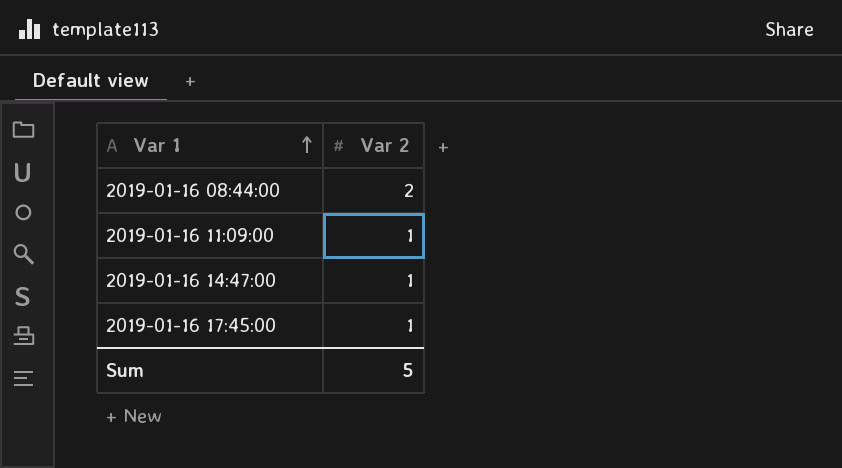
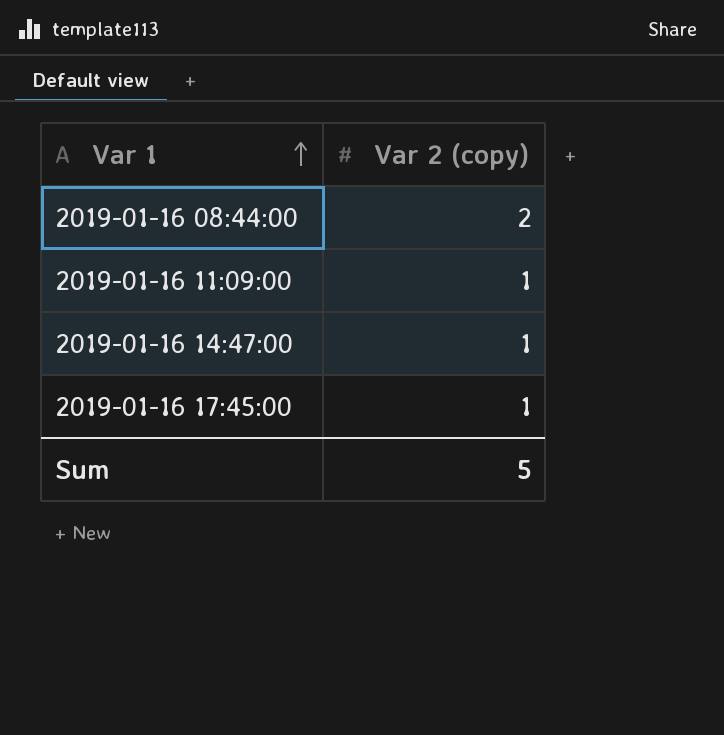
column name: Var 2 -> Var 2 (copy)

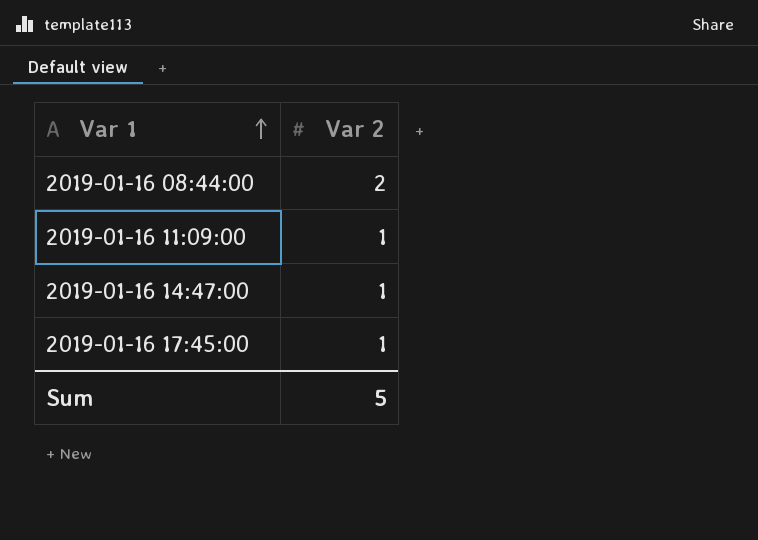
column name: Var 2 (copy) -> Var 2

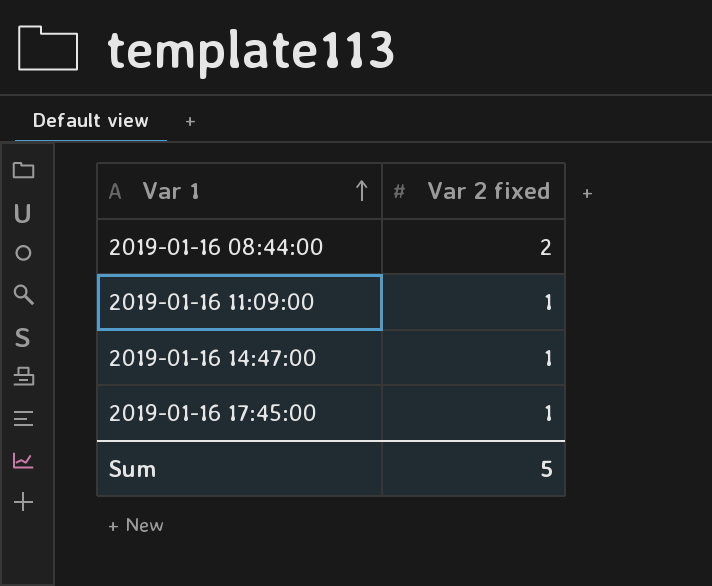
column name: Var 2 -> Var 2 fixed

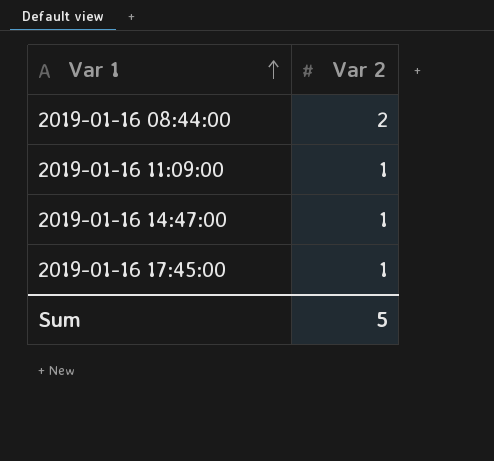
column name: Var 2 fixed -> Var 2

